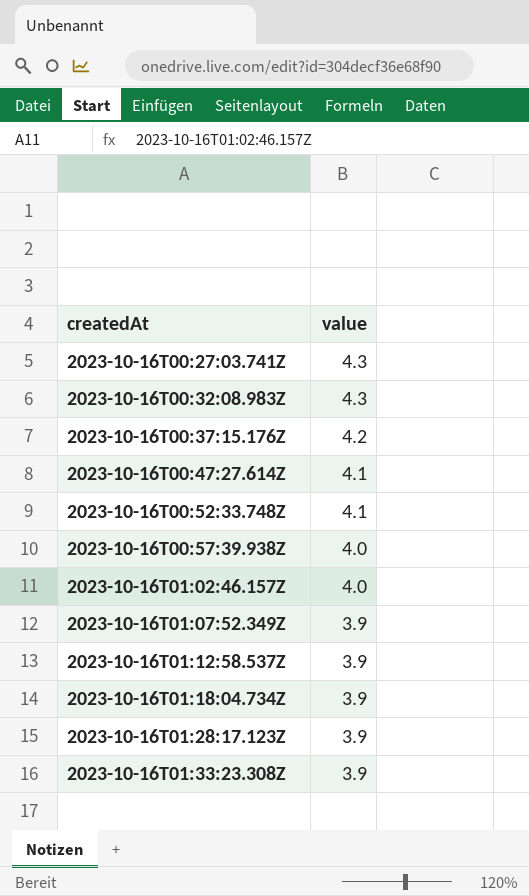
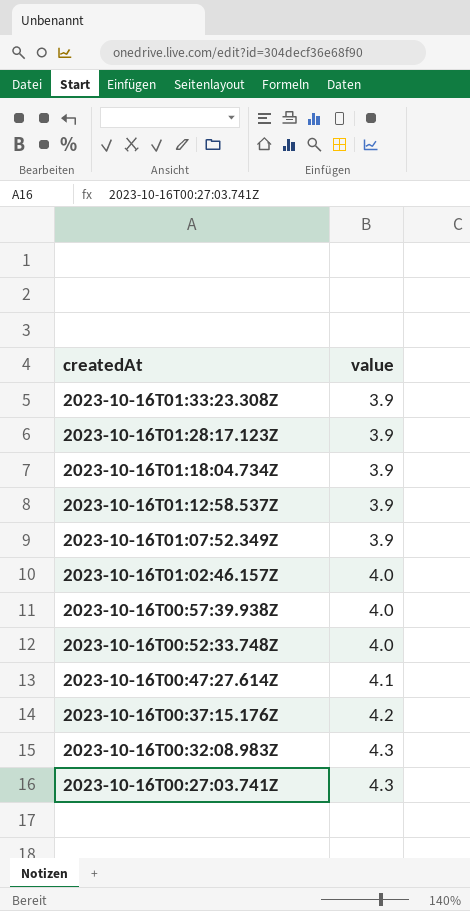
row order: createdAt ascending -> createdAt descending
2023-10-16T00:52:33.748Z | value: 4.1 -> 4.0

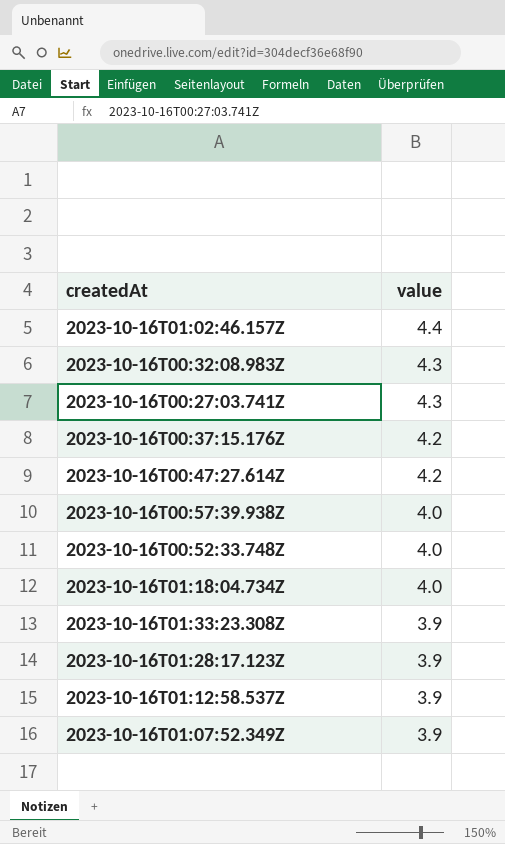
row order: createdAt descending -> value descending
2023-10-16T01:02:46.157Z | value: 4.0 -> 4.4
2023-10-16T00:47:27.614Z | value: 4.1 -> 4.2
2023-10-16T01:18:04.734Z | value: 3.9 -> 4.0

